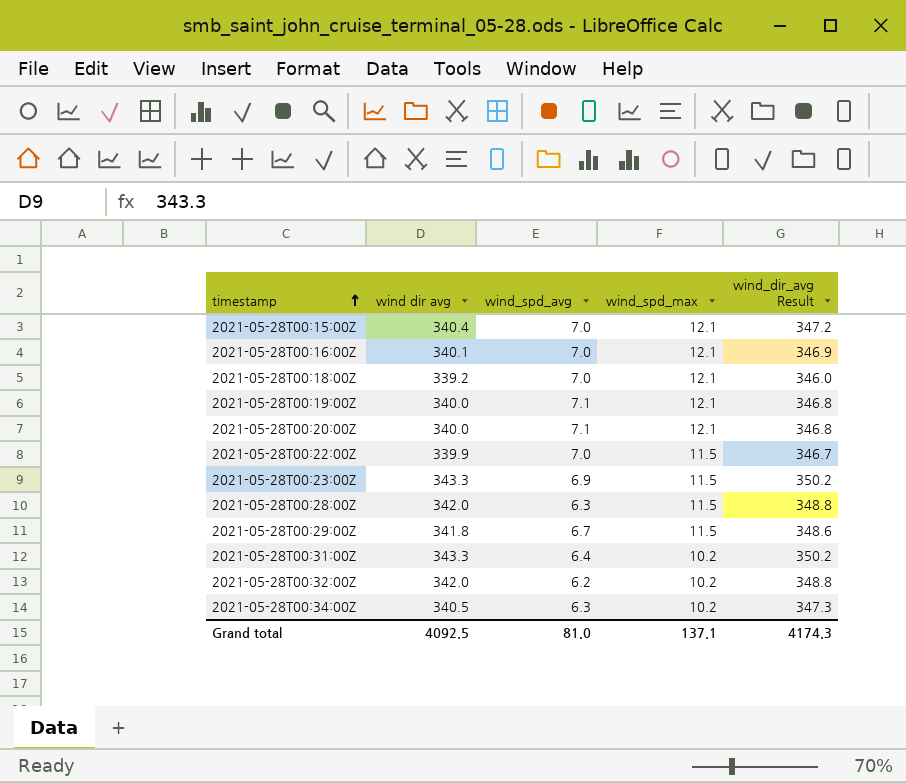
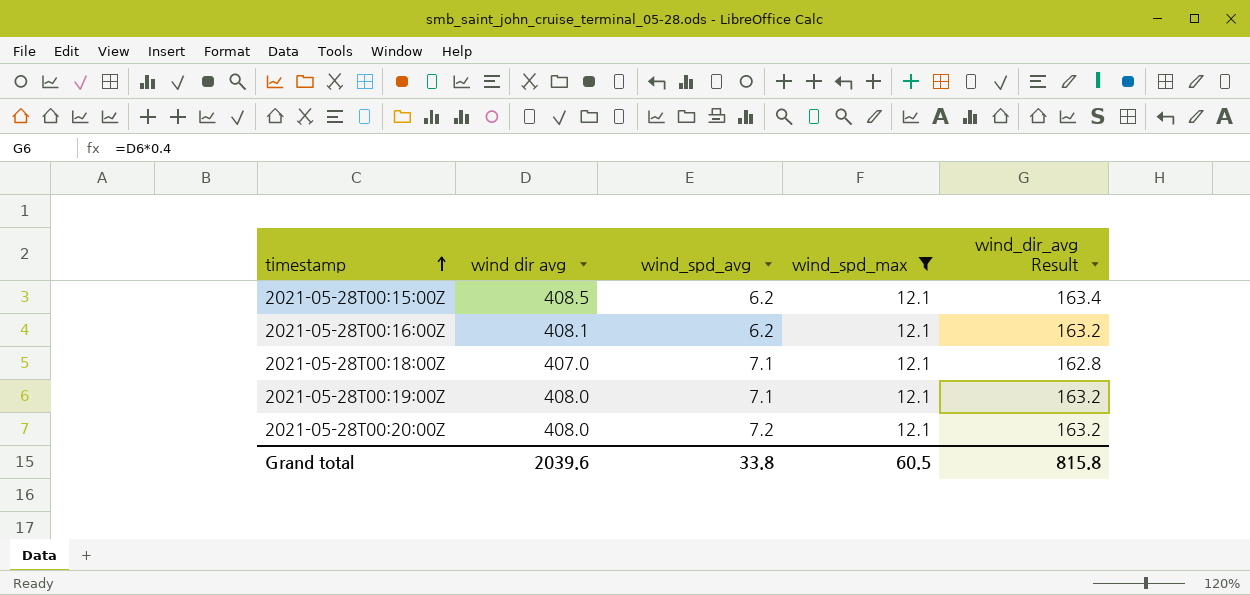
filter: none -> wind_spd_max = 12.1
column wind_dir_avg Result | formula: [wind dir avg] * 1.02 -> [wind dir avg] * 0.4
2021-05-28T00:15:00Z | wind dir avg: 340.4 -> 408.5
2021-05-28T00:15:00Z | wind_spd_avg: 7.0 -> 6.2
2021-05-28T00:16:00Z | wind dir avg: 340.1 -> 408.1
2021-05-28T00:16:00Z | wind_spd_avg: 7.0 -> 6.2
2021-05-28T00:18:00Z | wind dir avg: 339.2 -> 407.0
2021-05-28T00:18:00Z | wind_spd_avg: 7.0 -> 7.1
2021-05-28T00:19:00Z | wind dir avg: 340.0 -> 408.0
2021-05-28T00:20:00Z | wind dir avg: 340.0 -> 408.0
2021-05-28T00:20:00Z | wind_spd_avg: 7.1 -> 7.2
Grand total | wind dir avg: 4092.5 -> 2039.6
Grand total | wind_spd_avg: 81.0 -> 33.8
Grand total | wind_spd_max: 137.1 -> 60.5
Grand total | wind_dir_avg Result: 4174.3 -> 815.8

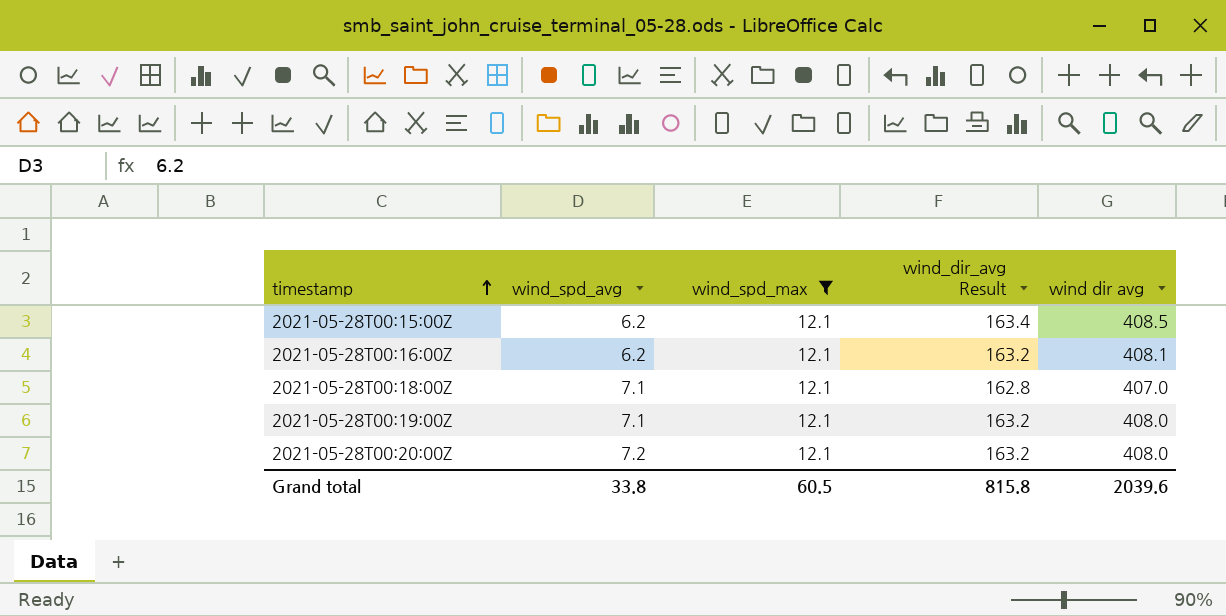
column wind dir avg | position: 2 -> 5

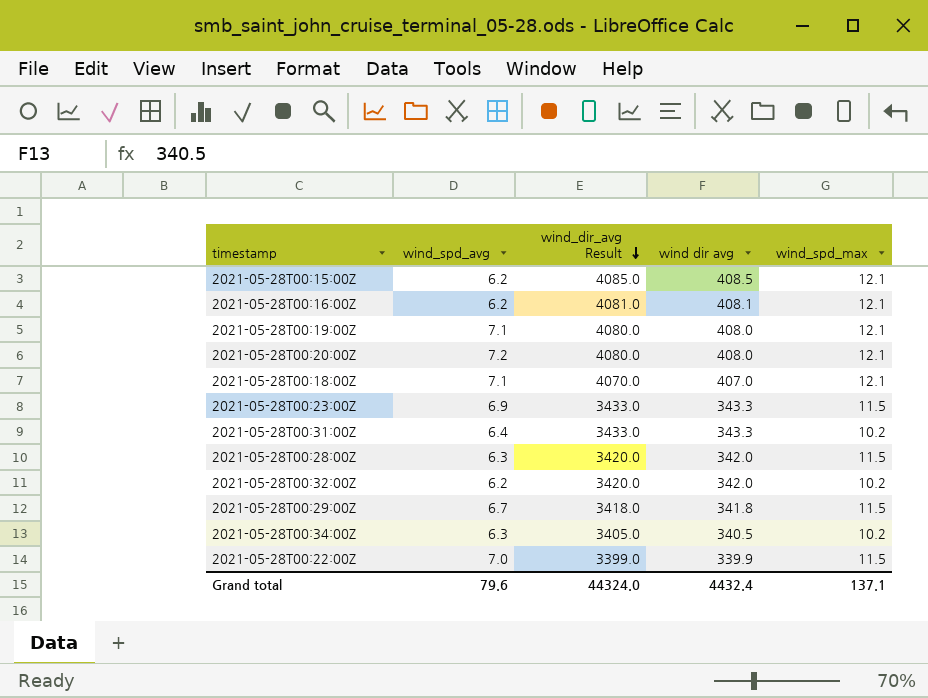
filter: wind_spd_max = 12.1 -> none
row order: timestamp ascending -> wind_dir_avg Result descending
column wind_dir_avg Result | formula: [wind dir avg] * 0.4 -> [wind dir avg] * 10
column wind_spd_max | position: 3 -> 5
Grand total | wind_spd_avg: 33.8 -> 79.6
Grand total | wind_dir_avg Result: 815.8 -> 44324.0
Grand total | wind dir avg: 2039.6 -> 4432.4
Grand total | wind_spd_max: 60.5 -> 137.1

